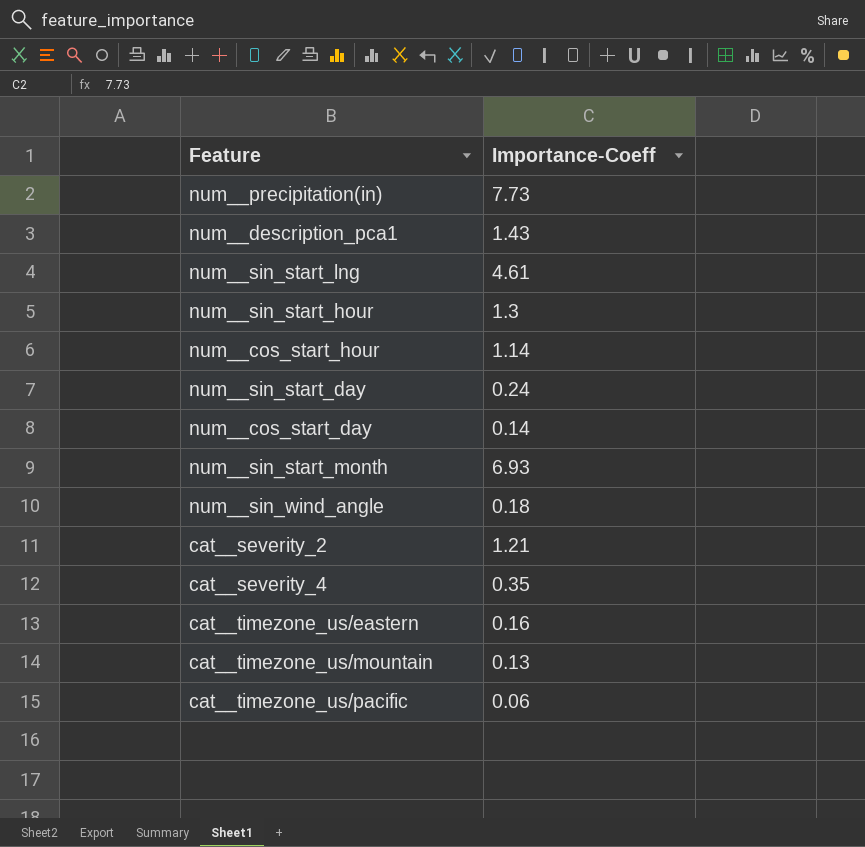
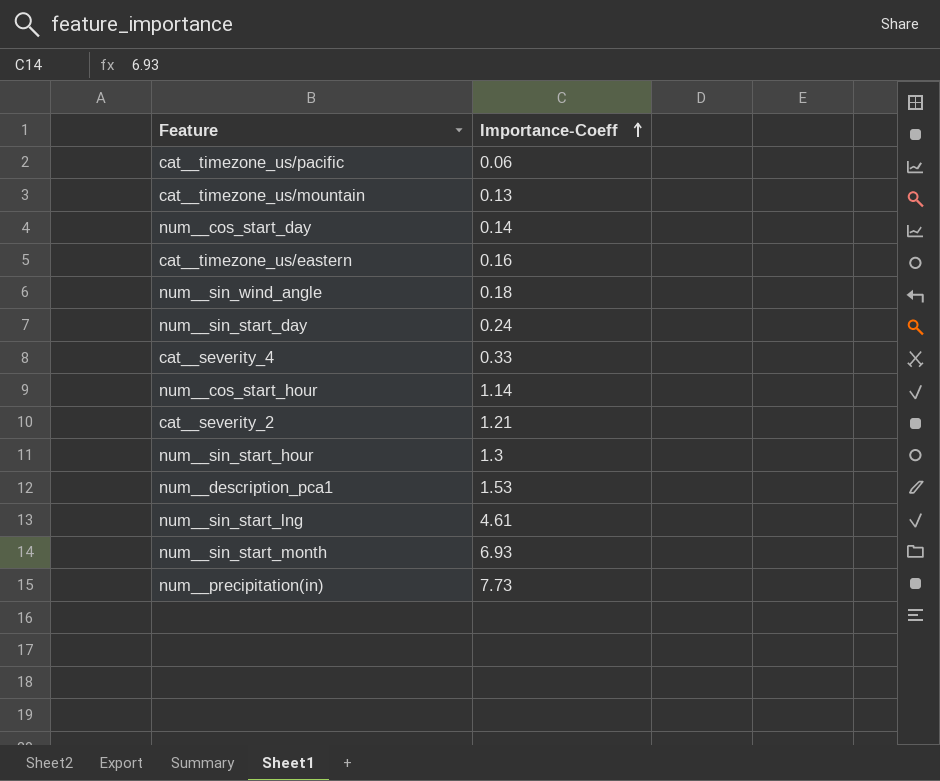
row order: none -> Importance-Coeff ascending
cat__severity_4 | Importance-Coeff: 0.35 -> 0.33
num__description_pca1 | Importance-Coeff: 1.43 -> 1.53

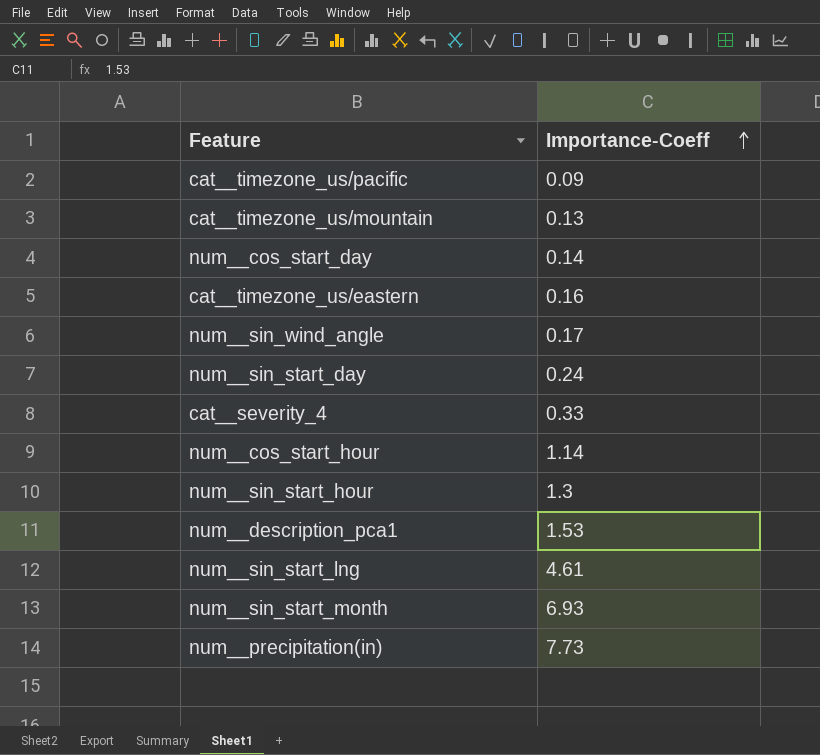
row cat__severity_2: 1.21 -> none
cat__timezone_us/pacific | Importance-Coeff: 0.06 -> 0.09
num__sin_wind_angle | Importance-Coeff: 0.18 -> 0.17

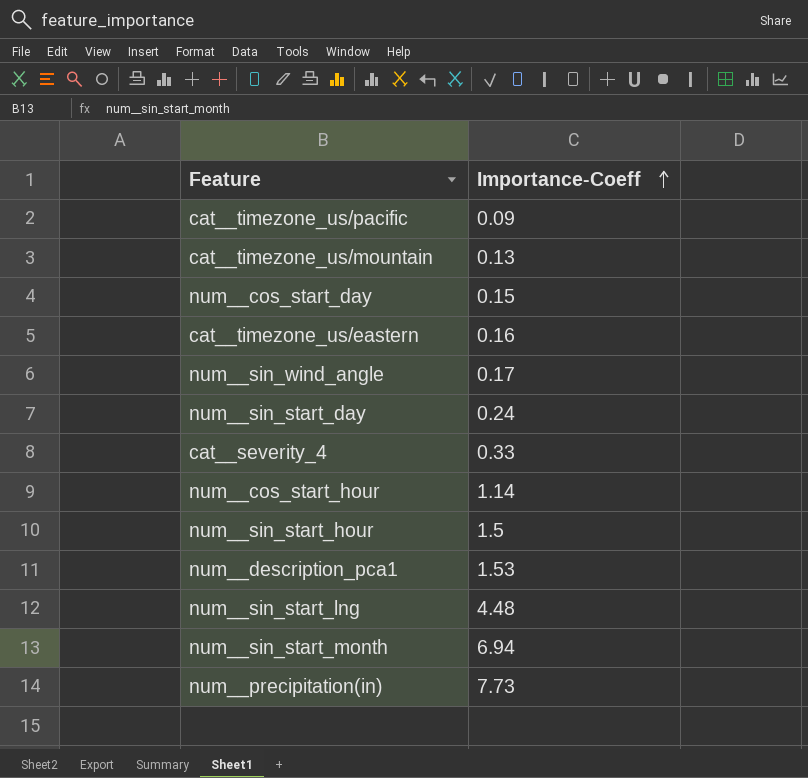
num__cos_start_day | Importance-Coeff: 0.14 -> 0.15
num__sin_start_hour | Importance-Coeff: 1.3 -> 1.5
num__sin_start_lng | Importance-Coeff: 4.61 -> 4.48
num__sin_start_month | Importance-Coeff: 6.93 -> 6.94

